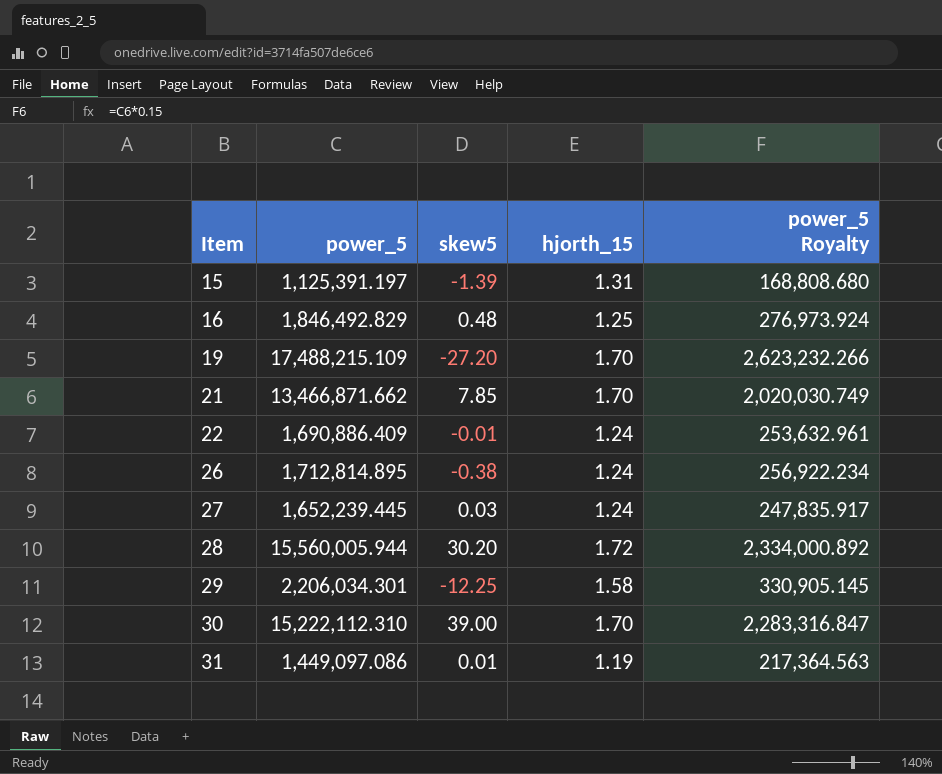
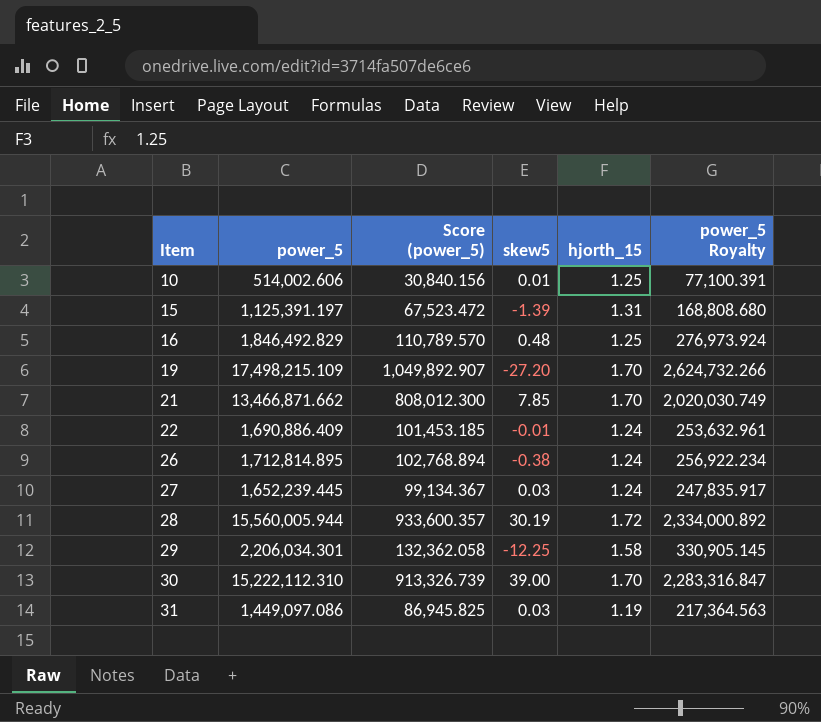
column Score (power_5) | formula: none -> [power_5] * 0.06
row 10: none -> 514,002.606 | 30,840.156 | 0.01 | 1.25 | 77,100.391
19 | power_5: 17,488,215.109 -> 17,498,215.109
19 | power_5 Royalty: 2,623,232.266 -> 2,624,732.266
28 | skew5: 30.20 -> 30.19
31 | skew5: 0.01 -> 0.03

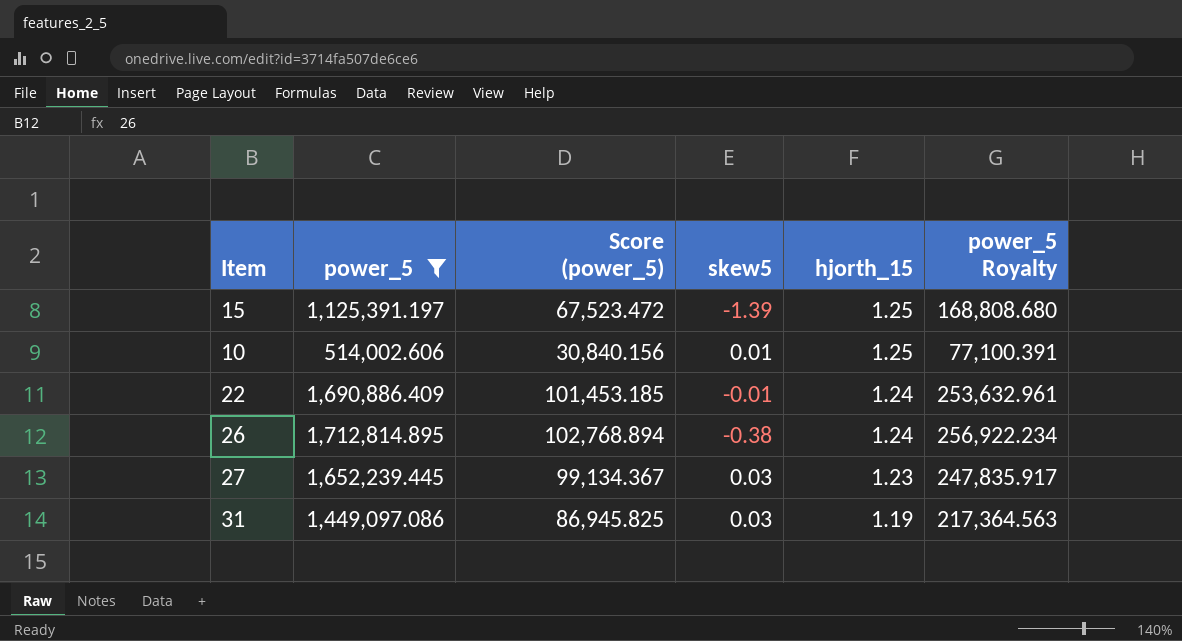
filter: none -> power_5 <= 1,712,814.895
row order: Item ascending -> hjorth_15 descending
15 | hjorth_15: 1.31 -> 1.25
27 | hjorth_15: 1.24 -> 1.23

